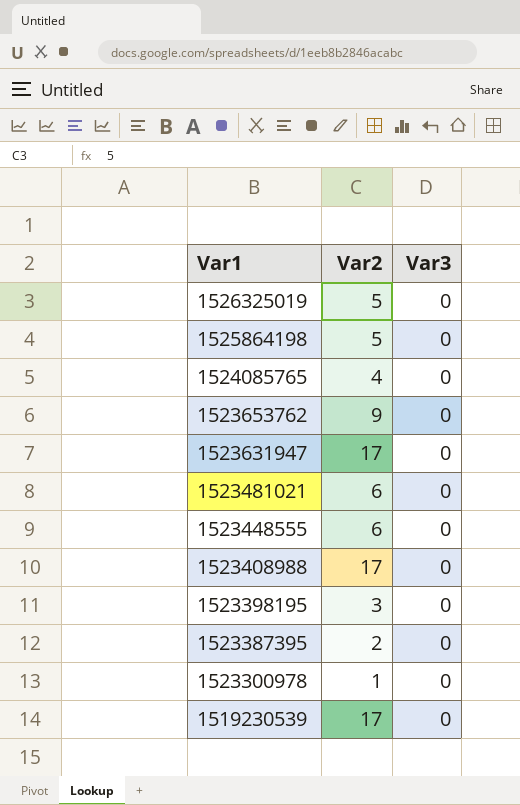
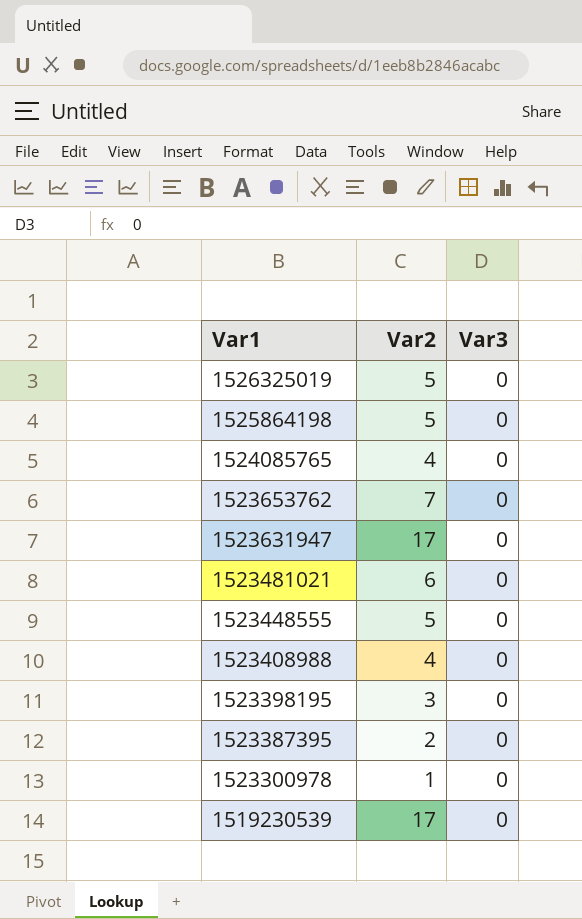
1523653762 | Var2: 9 -> 7
1523448555 | Var2: 6 -> 5
1523408988 | Var2: 17 -> 4

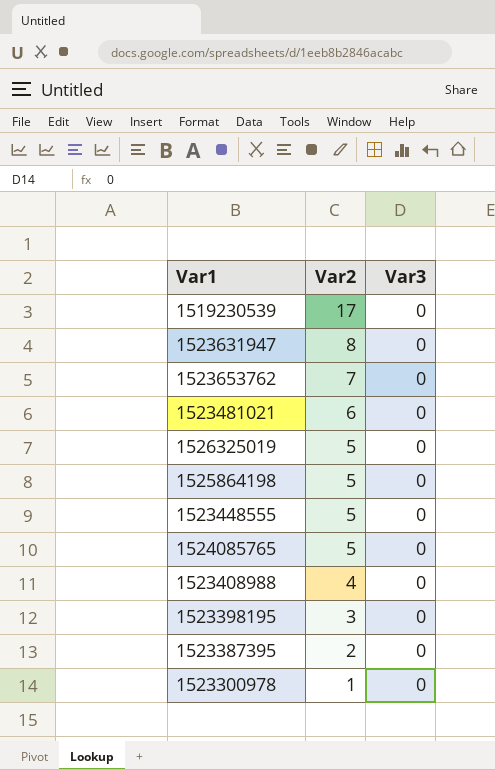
row order: Var1 descending -> Var2 descending
1523631947 | Var2: 17 -> 8
1524085765 | Var2: 4 -> 5

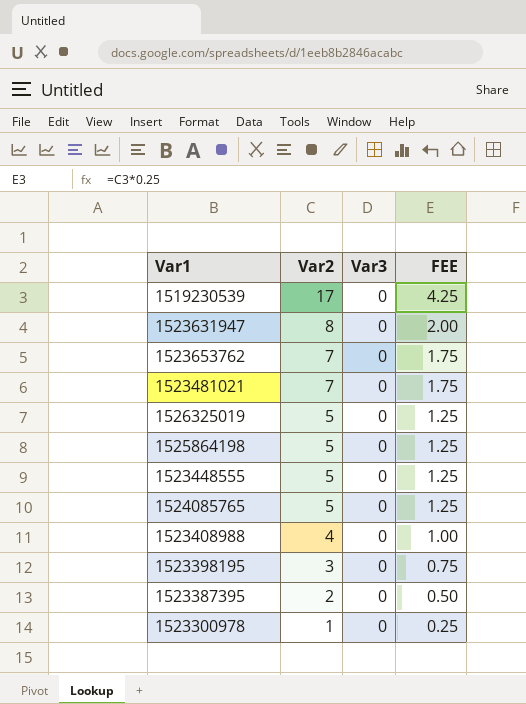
column FEE | formula: none -> [Var2] * 0.25
1523481021 | Var2: 6 -> 7

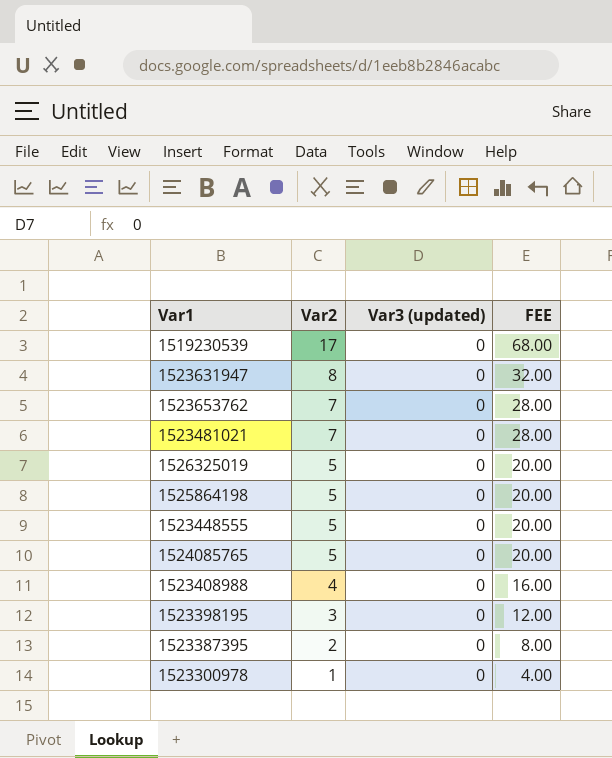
column name: Var3 -> Var3 (updated)
column FEE | formula: [Var2] * 0.25 -> [Var2] * 4

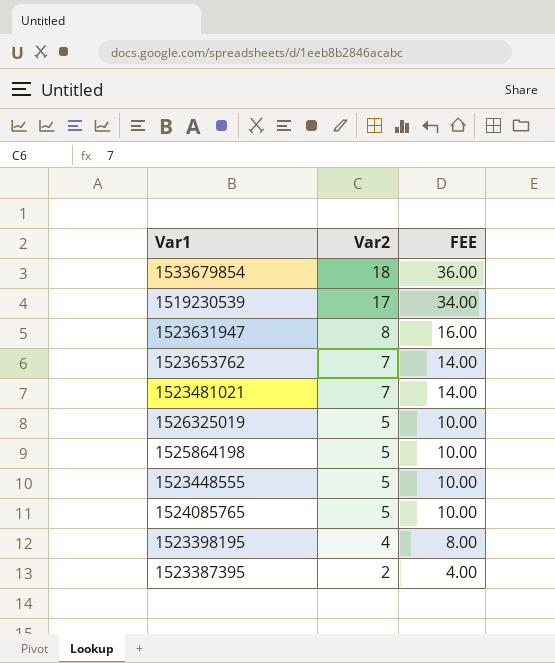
column Var3 (updated) | position: 3 -> none
column FEE | formula: [Var2] * 4 -> [Var2] * 2
row 1523408988: 4 | 0 | 16.00 -> none
row 1523300978: 1 | 0 | 4.00 -> none
row 1533679854: none -> 18 | 36.00
1523398195 | Var2: 3 -> 4

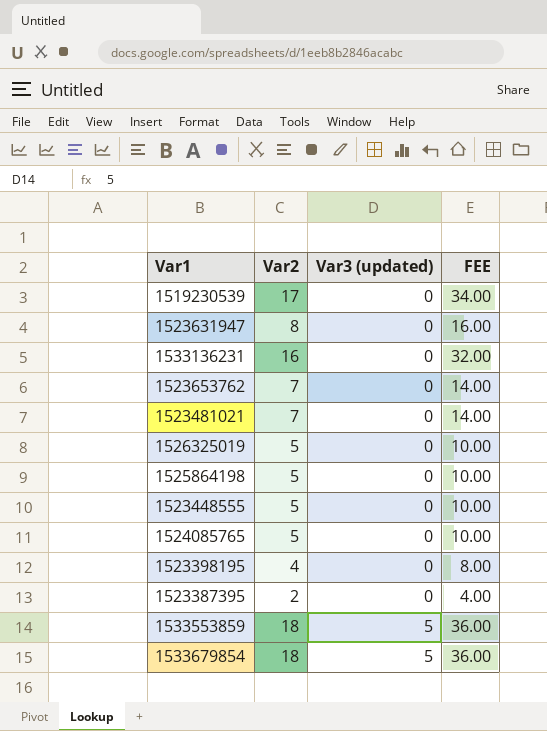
row order: Var2 descending -> Var3 (updated) ascending
column Var3 (updated) | position: none -> 3
row 1533136231: none -> 16 | 0 | 32.00
row 1533553859: none -> 18 | 5 | 36.00

